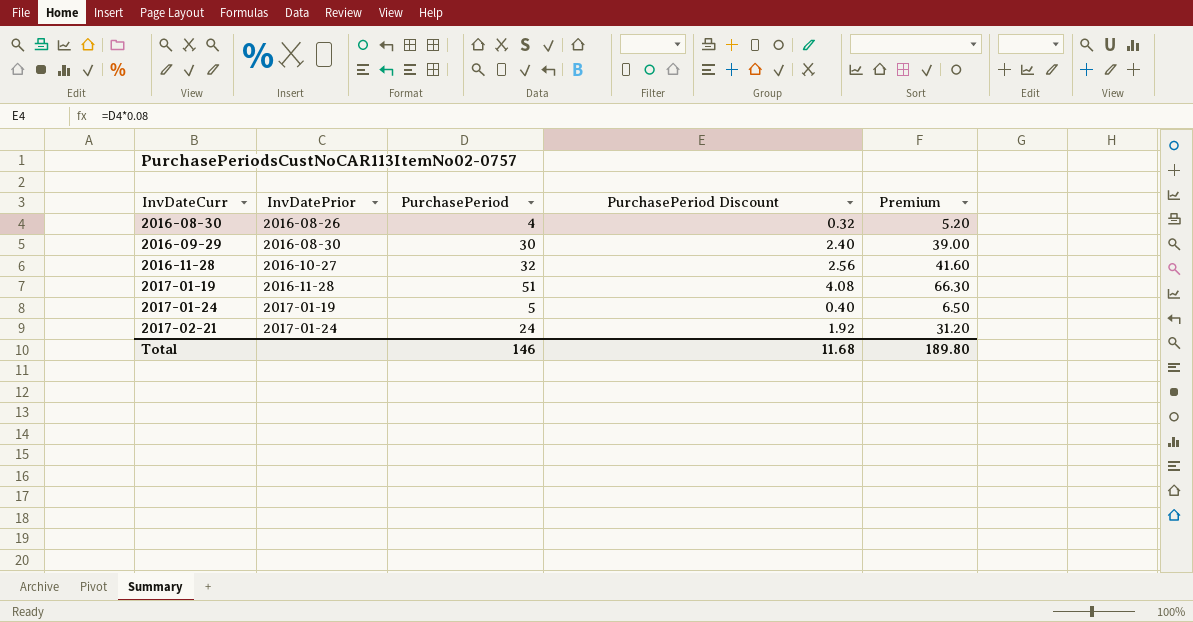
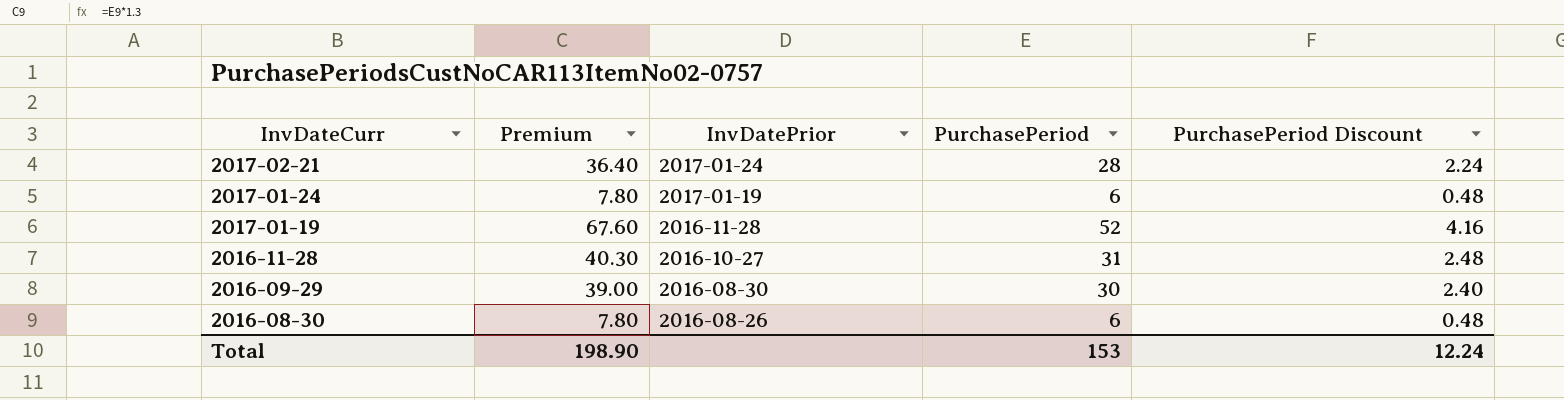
row order: InvDateCurr ascending -> InvDateCurr descending
column Premium | position: 5 -> 2
2017-02-21 | Premium: 31.20 -> 36.40
2017-02-21 | PurchasePeriod: 24 -> 28
2017-02-21 | PurchasePeriod Discount: 1.92 -> 2.24
2017-01-24 | Premium: 6.50 -> 7.80
2017-01-24 | PurchasePeriod: 5 -> 6
2017-01-24 | PurchasePeriod Discount: 0.40 -> 0.48
2017-01-19 | Premium: 66.30 -> 67.60
2017-01-19 | PurchasePeriod: 51 -> 52
2017-01-19 | PurchasePeriod Discount: 4.08 -> 4.16
2016-11-28 | Premium: 41.60 -> 40.30
2016-11-28 | PurchasePeriod: 32 -> 31
2016-11-28 | PurchasePeriod Discount: 2.56 -> 2.48
2016-08-30 | Premium: 5.20 -> 7.80
2016-08-30 | PurchasePeriod: 4 -> 6
2016-08-30 | PurchasePeriod Discount: 0.32 -> 0.48
Total | Premium: 189.80 -> 198.90
Total | PurchasePeriod: 146 -> 153
Total | PurchasePeriod Discount: 11.68 -> 12.24

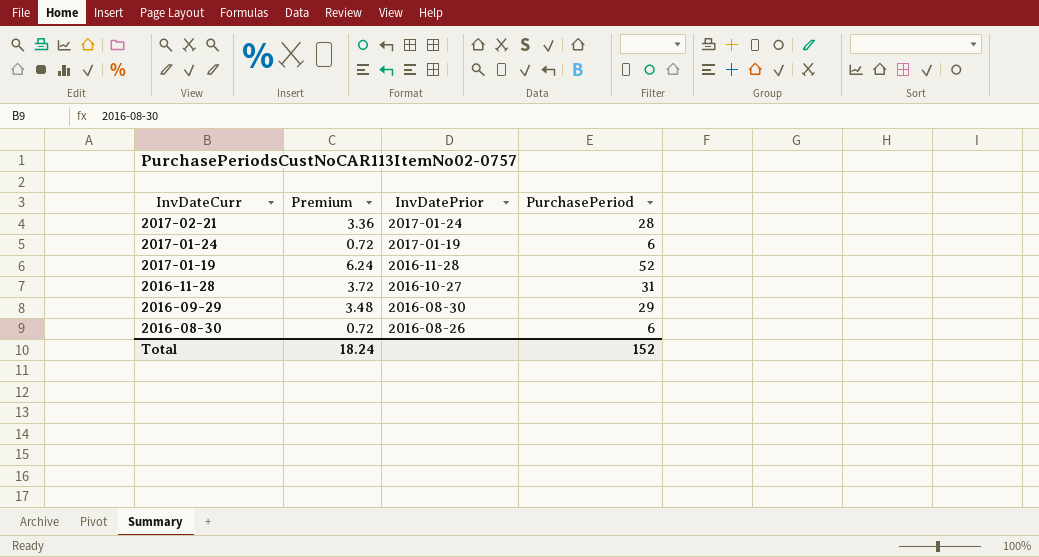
column PurchasePeriod Discount | formula: [PurchasePeriod] * 0.08 -> none
column Premium | formula: [PurchasePeriod] * 1.3 -> [PurchasePeriod] * 0.12
2016-09-29 | PurchasePeriod: 30 -> 29
Total | Premium: 198.90 -> 18.24
Total | PurchasePeriod: 153 -> 152

